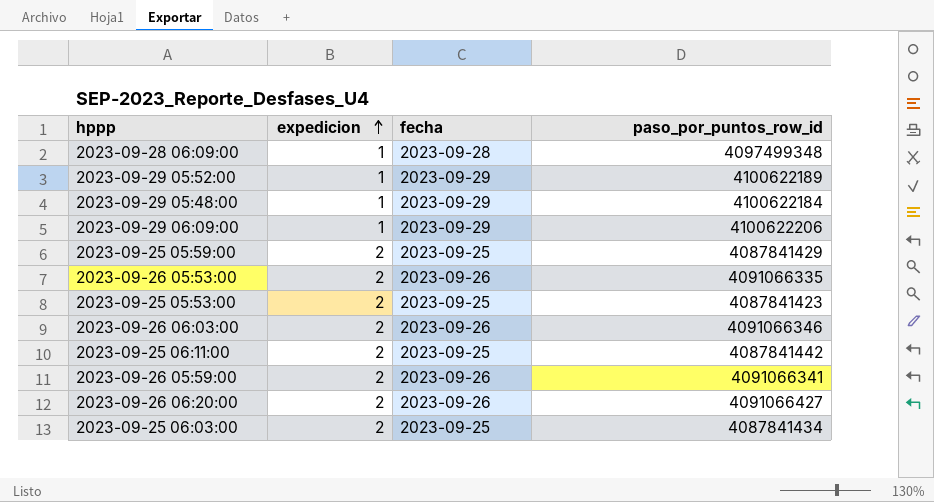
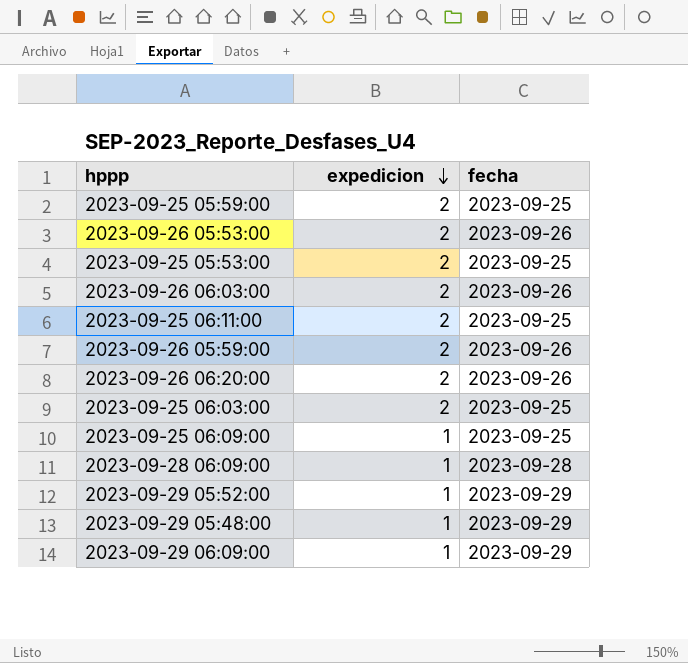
row order: expedicion ascending -> expedicion descending
column paso_por_puntos_row_id | position: 4 -> none
row 2023-09-25 06:09:00: none -> 1 | 2023-09-25

